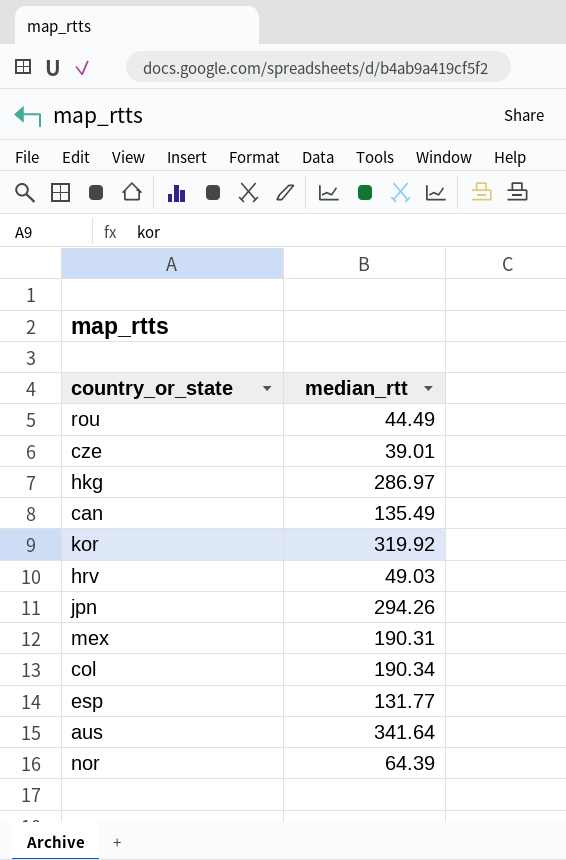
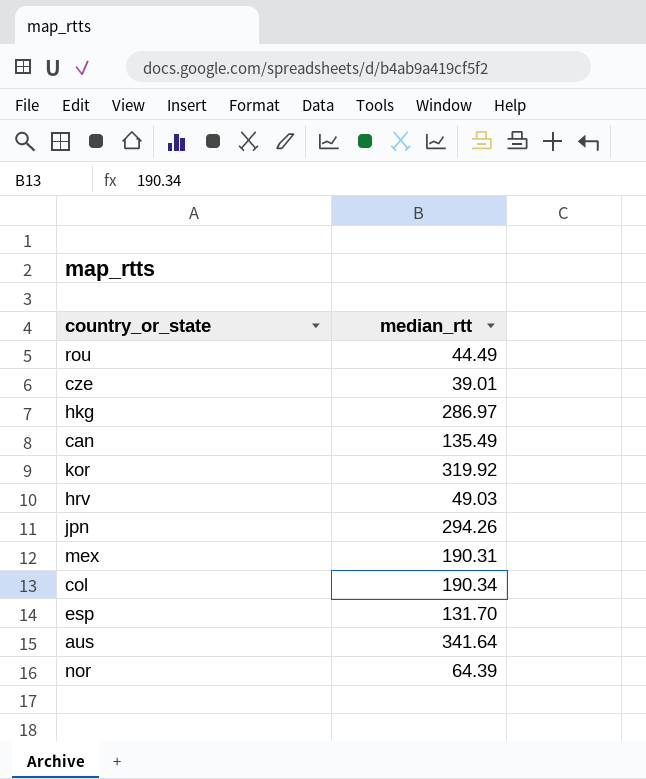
esp | median_rtt: 131.77 -> 131.70

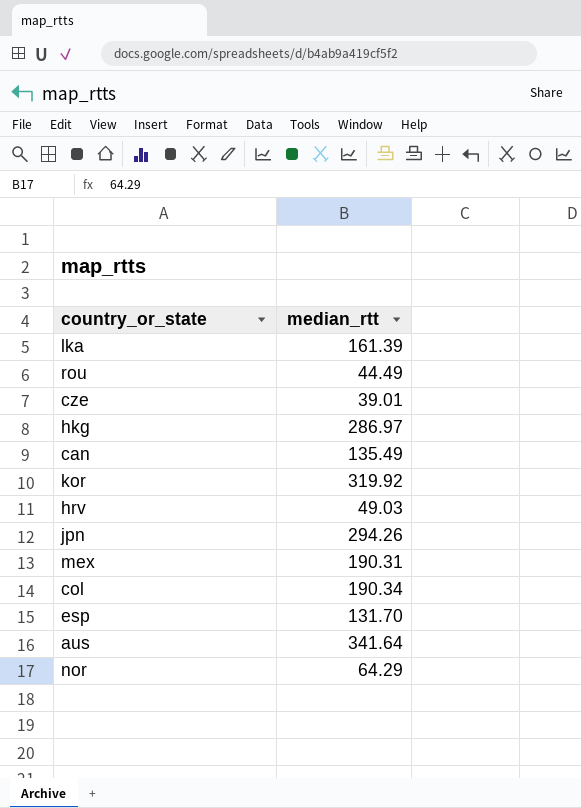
row lka: none -> 161.39
nor | median_rtt: 64.39 -> 64.29

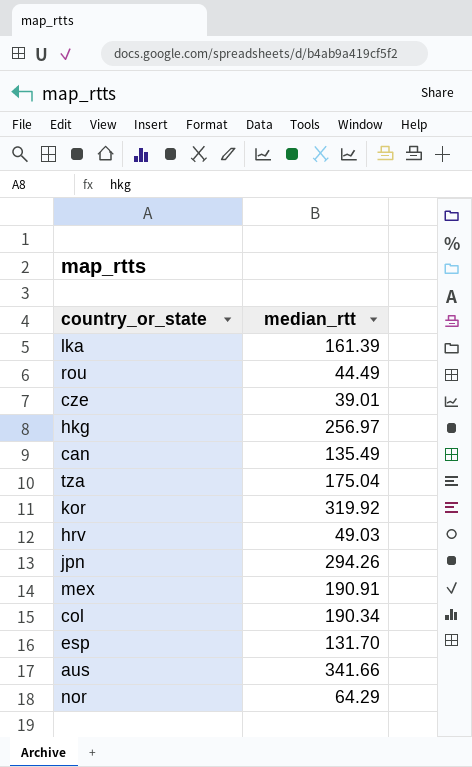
hkg | median_rtt: 286.97 -> 256.97
row tza: none -> 175.04
mex | median_rtt: 190.31 -> 190.91
aus | median_rtt: 341.64 -> 341.66

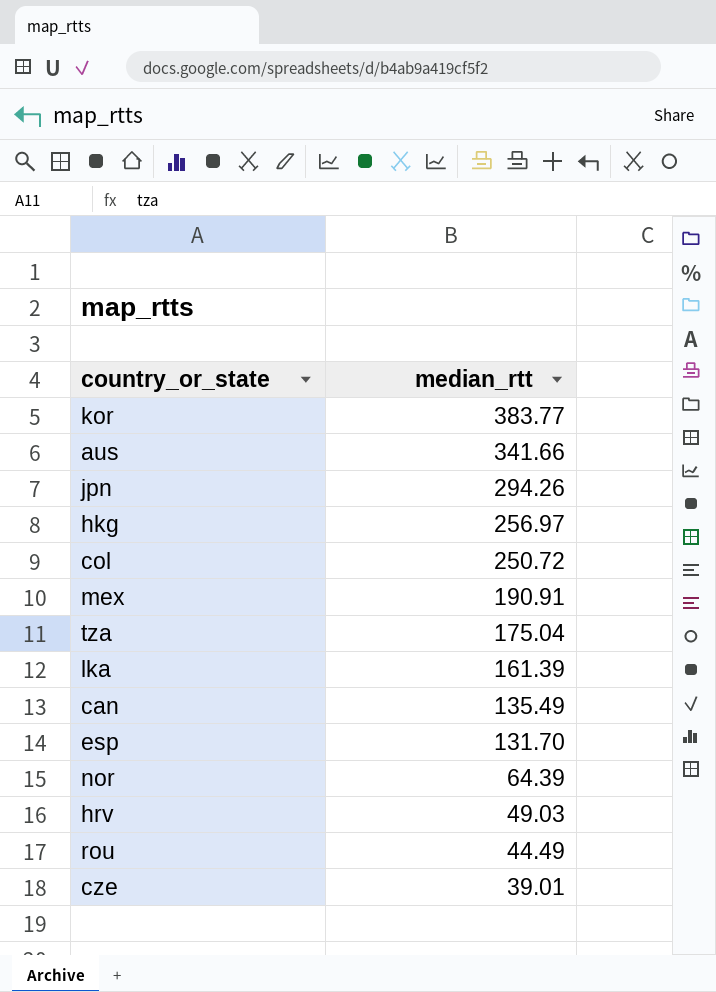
row order: none -> median_rtt descending
kor | median_rtt: 319.92 -> 383.77
col | median_rtt: 190.34 -> 250.72
nor | median_rtt: 64.29 -> 64.39

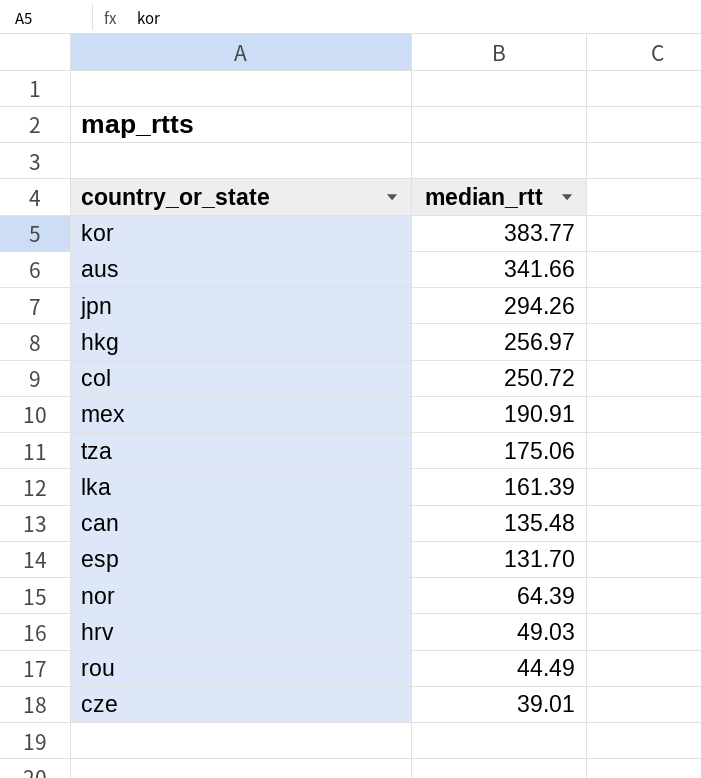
tza | median_rtt: 175.04 -> 175.06
can | median_rtt: 135.49 -> 135.48

